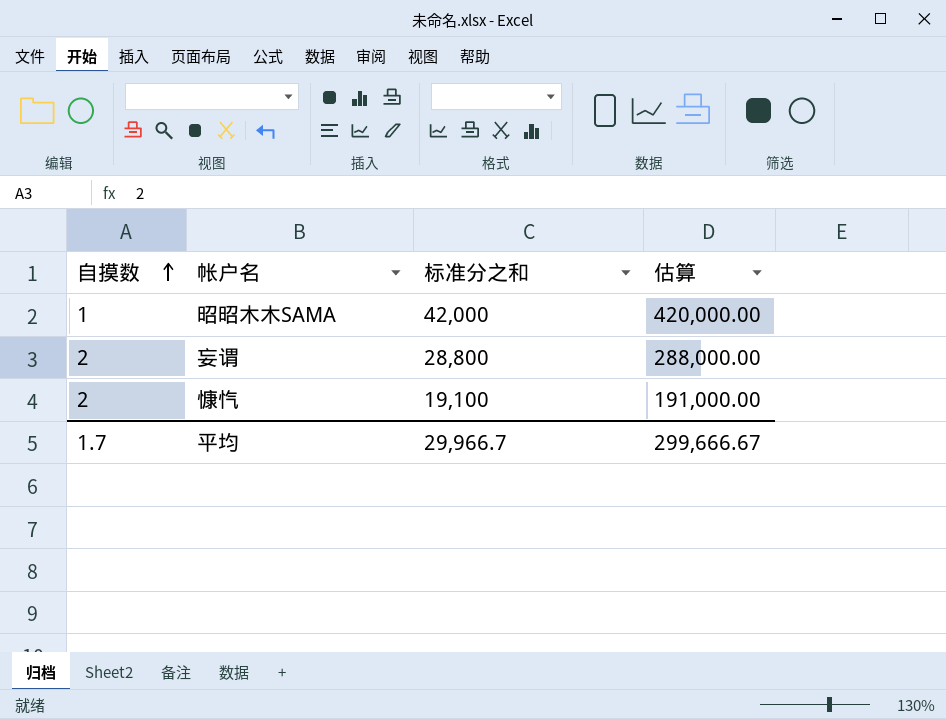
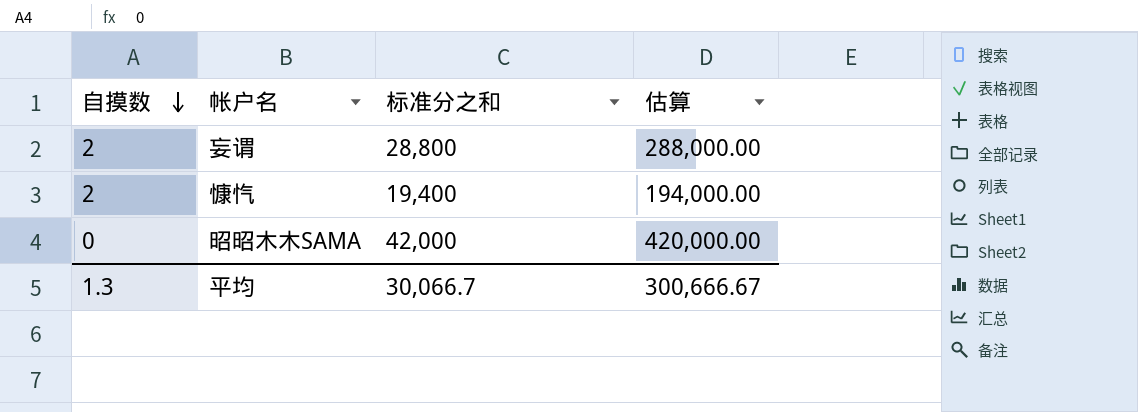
row order: 自摸数 ascending -> 自摸数 descending
慷忾 | 标准分之和: 19,100 -> 19,400
慷忾 | 估算: 191,000.00 -> 194,000.00
昭昭木木SAMA | 自摸数: 1 -> 0
平均 | 自摸数: 1.7 -> 1.3
平均 | 标准分之和: 29,966.7 -> 30,066.7
平均 | 估算: 299,666.67 -> 300,666.67

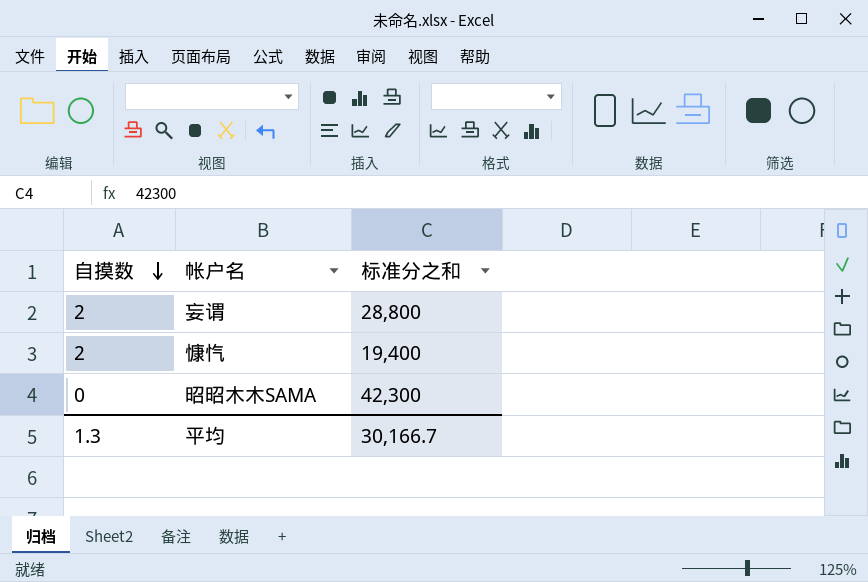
column 估算 | formula: [标准分之和] * 10 -> none
昭昭木木SAMA | 标准分之和: 42,000 -> 42,300
平均 | 标准分之和: 30,066.7 -> 30,166.7

